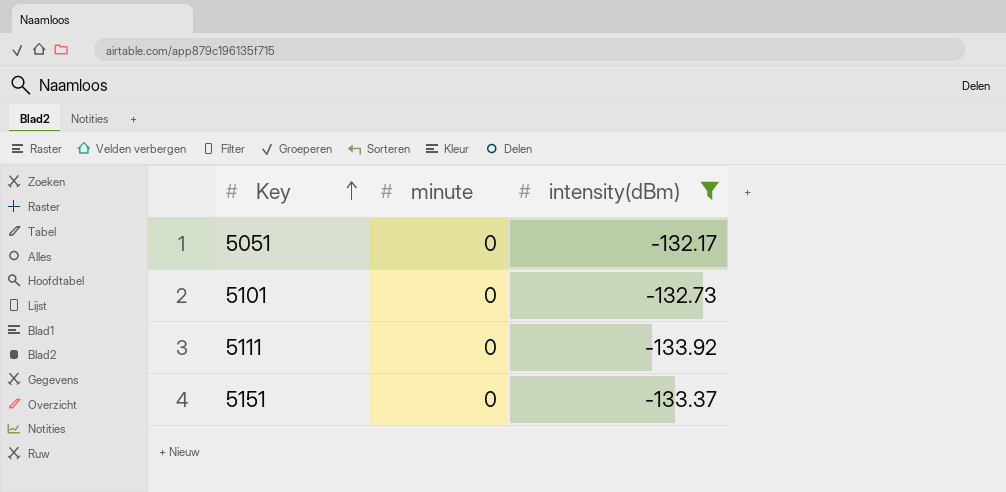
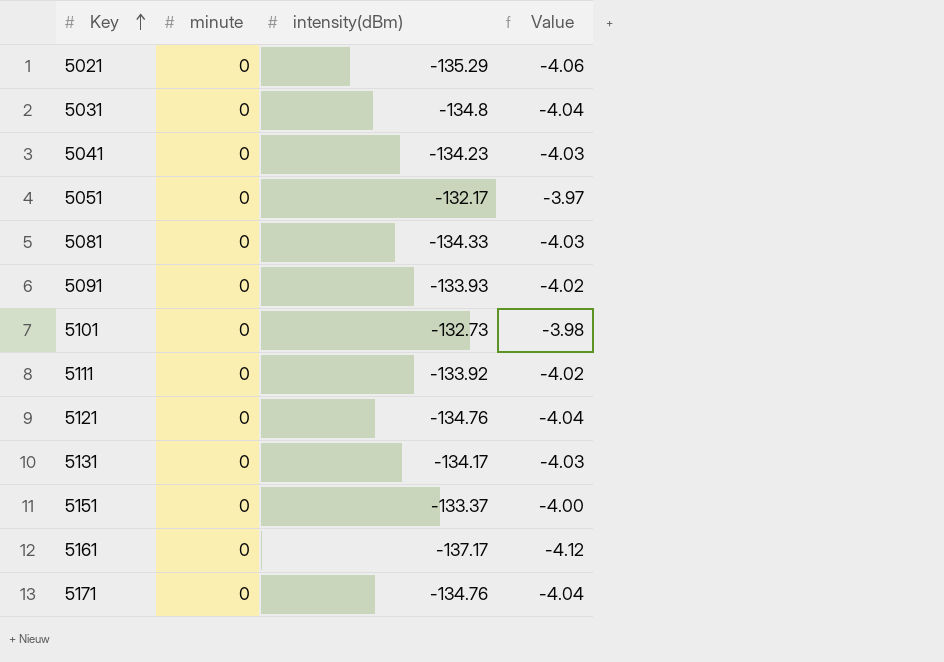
filter: intensity(dBm) >= -133.92 -> none
column Value | formula: none -> [intensity(dBm)] * 0.03

